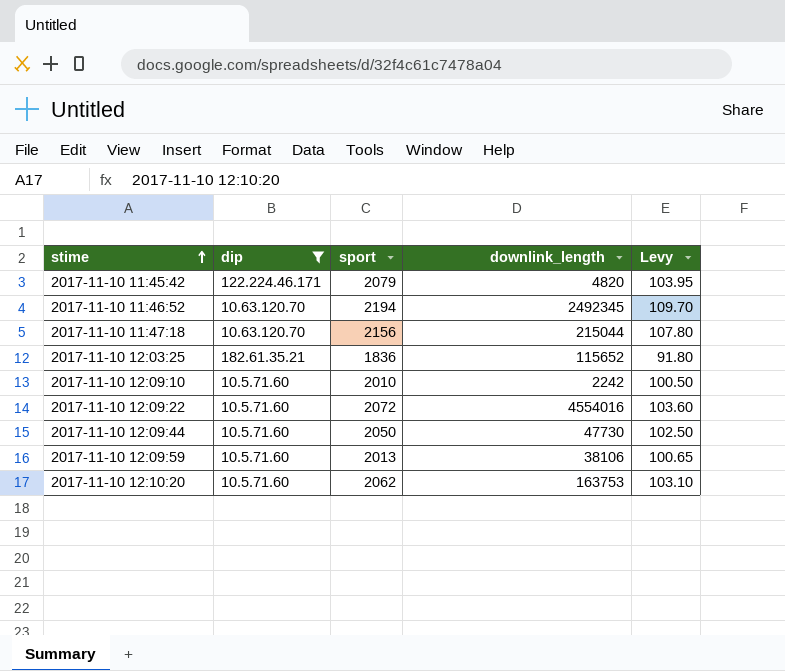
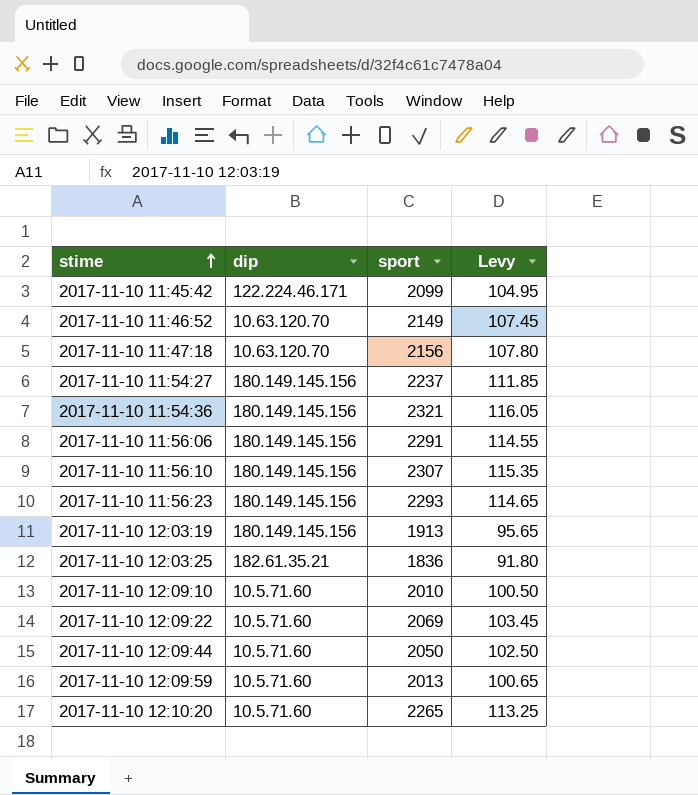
filter: dip != 180.149.145.156 -> none
column downlink_length | position: 4 -> none
2017-11-10 11:45:42 | sport: 2079 -> 2099
2017-11-10 11:45:42 | Levy: 103.95 -> 104.95
2017-11-10 11:46:52 | sport: 2194 -> 2149
2017-11-10 11:46:52 | Levy: 109.70 -> 107.45
2017-11-10 12:09:22 | sport: 2072 -> 2069
2017-11-10 12:09:22 | Levy: 103.60 -> 103.45
2017-11-10 12:10:20 | sport: 2062 -> 2265
2017-11-10 12:10:20 | Levy: 103.10 -> 113.25

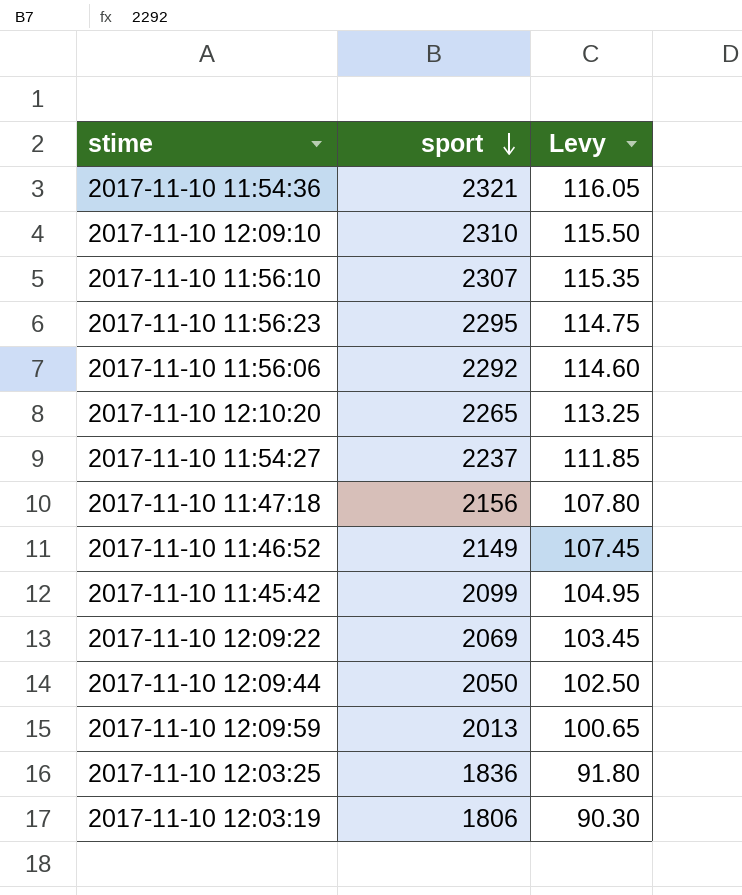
row order: stime ascending -> sport descending
column dip | position: 2 -> none
2017-11-10 12:09:10 | sport: 2010 -> 2310
2017-11-10 12:09:10 | Levy: 100.50 -> 115.50
2017-11-10 11:56:23 | sport: 2293 -> 2295
2017-11-10 11:56:23 | Levy: 114.65 -> 114.75
2017-11-10 11:56:06 | sport: 2291 -> 2292
2017-11-10 11:56:06 | Levy: 114.55 -> 114.60
2017-11-10 12:03:19 | sport: 1913 -> 1806
2017-11-10 12:03:19 | Levy: 95.65 -> 90.30

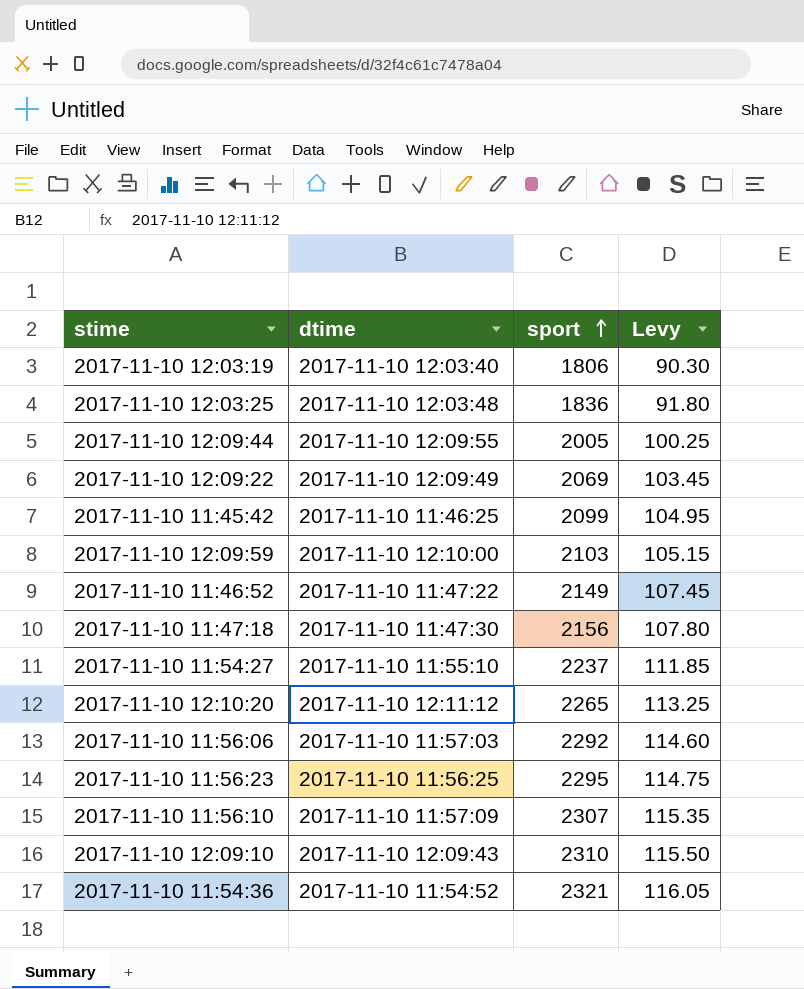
row order: sport descending -> sport ascending
column dtime | position: none -> 2
2017-11-10 12:09:44 | sport: 2050 -> 2005
2017-11-10 12:09:44 | Levy: 102.50 -> 100.25
2017-11-10 12:09:59 | sport: 2013 -> 2103
2017-11-10 12:09:59 | Levy: 100.65 -> 105.15

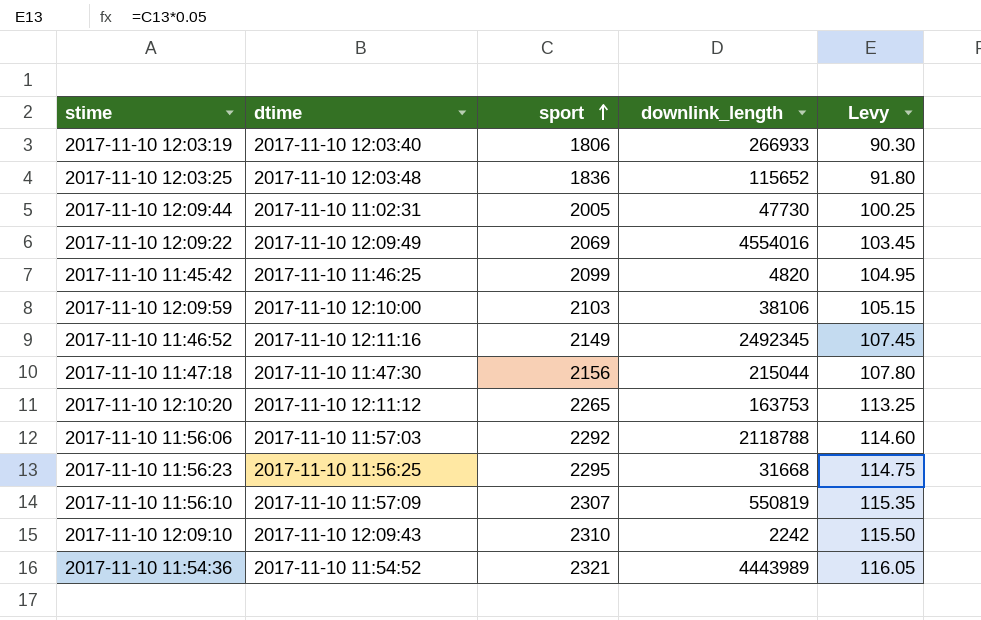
column downlink_length | position: none -> 4
row 2017-11-10 11:54:27: 2017-11-10 11:55:10 | 2237 | 111.85 -> none
2017-11-10 12:09:44 | dtime: 2017-11-10 12:09:55 -> 2017-11-10 11:02:31
2017-11-10 11:46:52 | dtime: 2017-11-10 11:47:22 -> 2017-11-10 12:11:16

